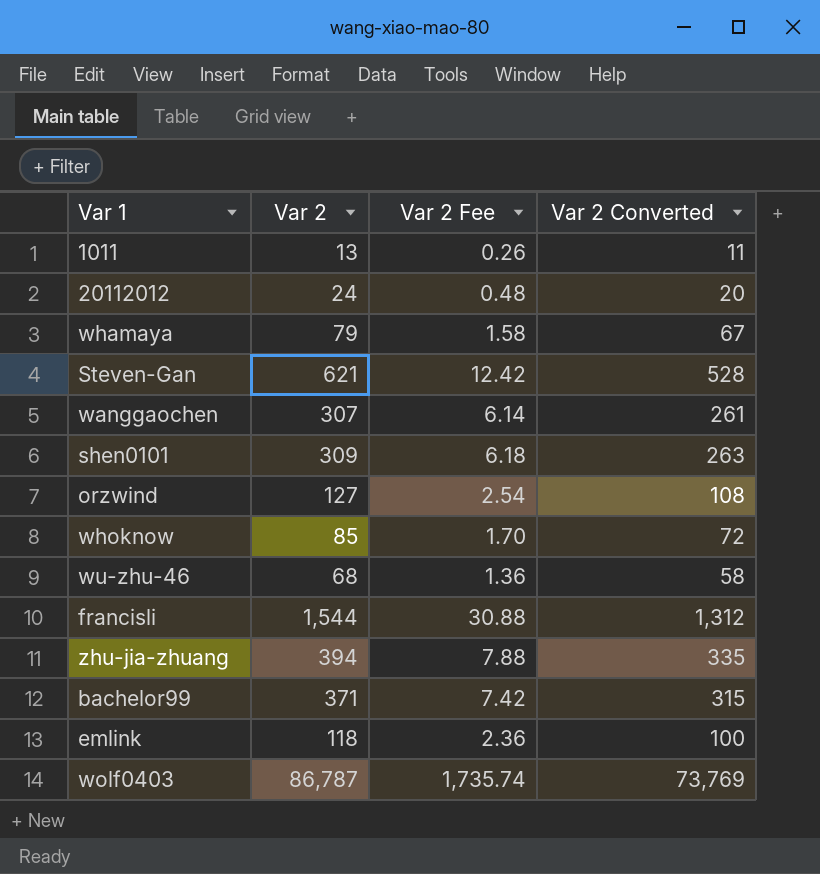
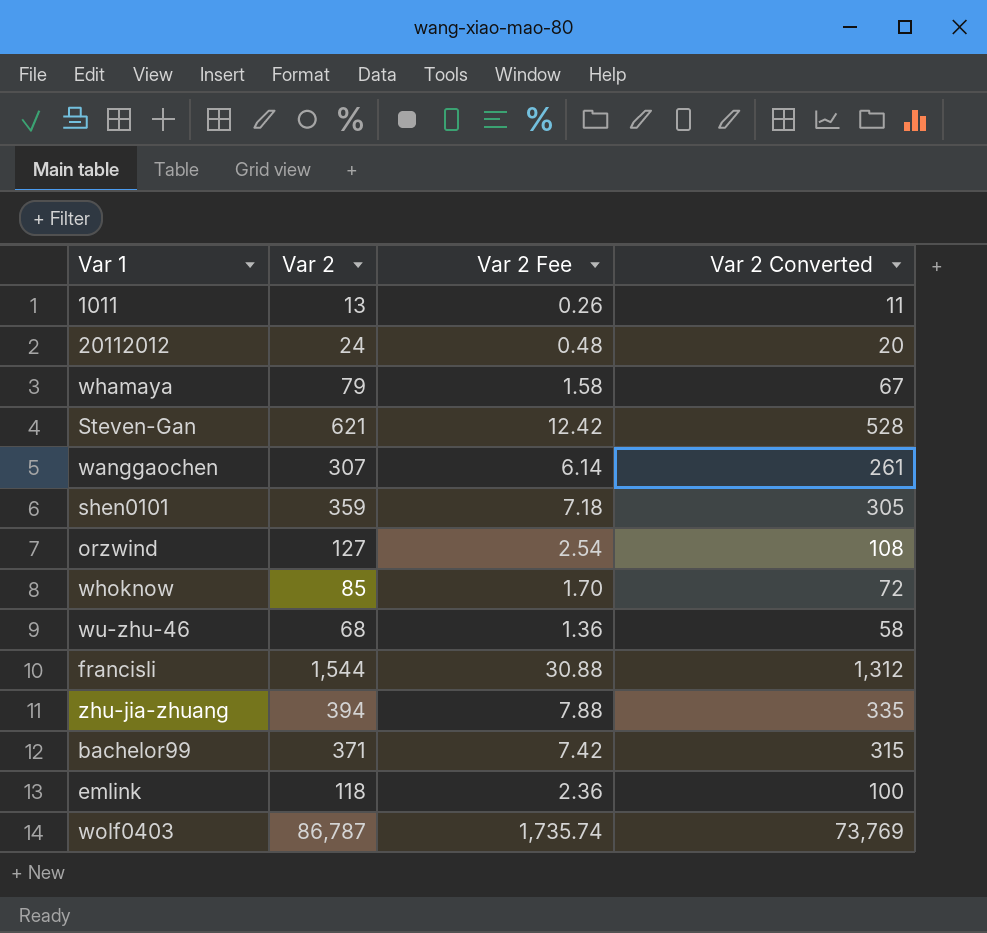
shen0101 | Var 2: 309 -> 359
shen0101 | Var 2 Fee: 6.18 -> 7.18
shen0101 | Var 2 Converted: 263 -> 305

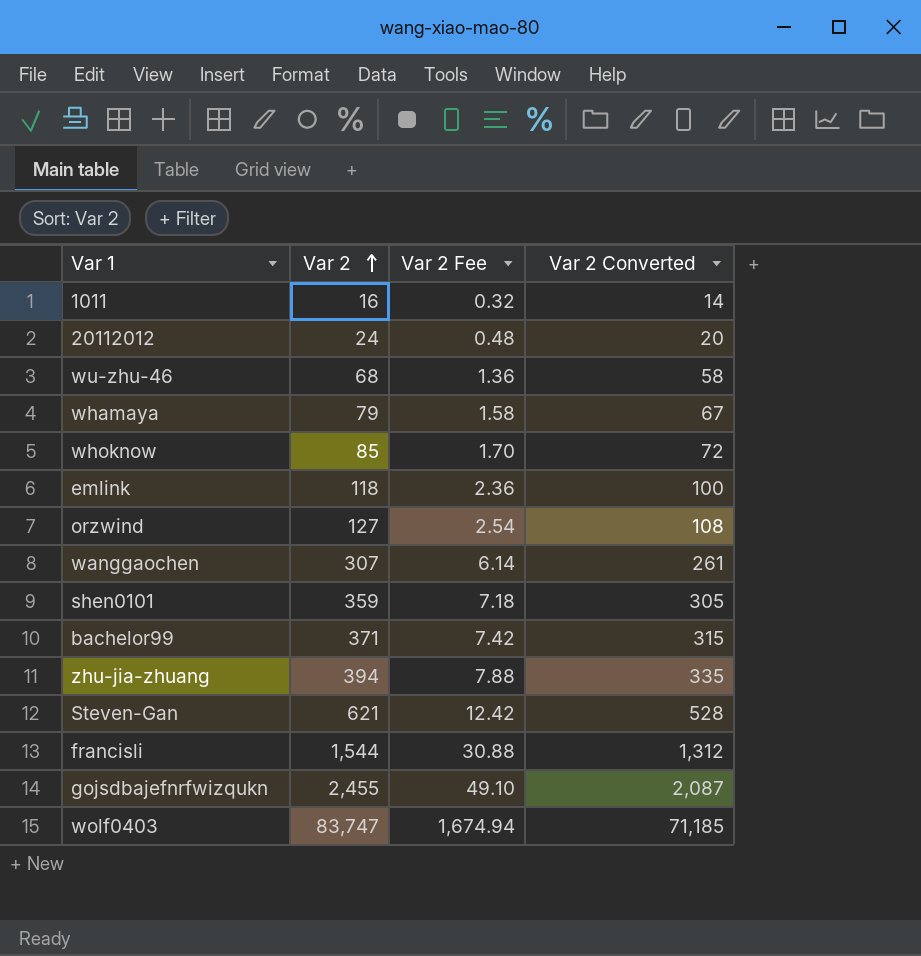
row order: none -> Var 2 ascending
1011 | Var 2: 13 -> 16
1011 | Var 2 Fee: 0.26 -> 0.32
1011 | Var 2 Converted: 11 -> 14
row gojsdbajefnrfwizqukn: none -> 2,455 | 49.10 | 2,087
wolf0403 | Var 2: 86,787 -> 83,747
wolf0403 | Var 2 Fee: 1,735.74 -> 1,674.94
wolf0403 | Var 2 Converted: 73,769 -> 71,185

